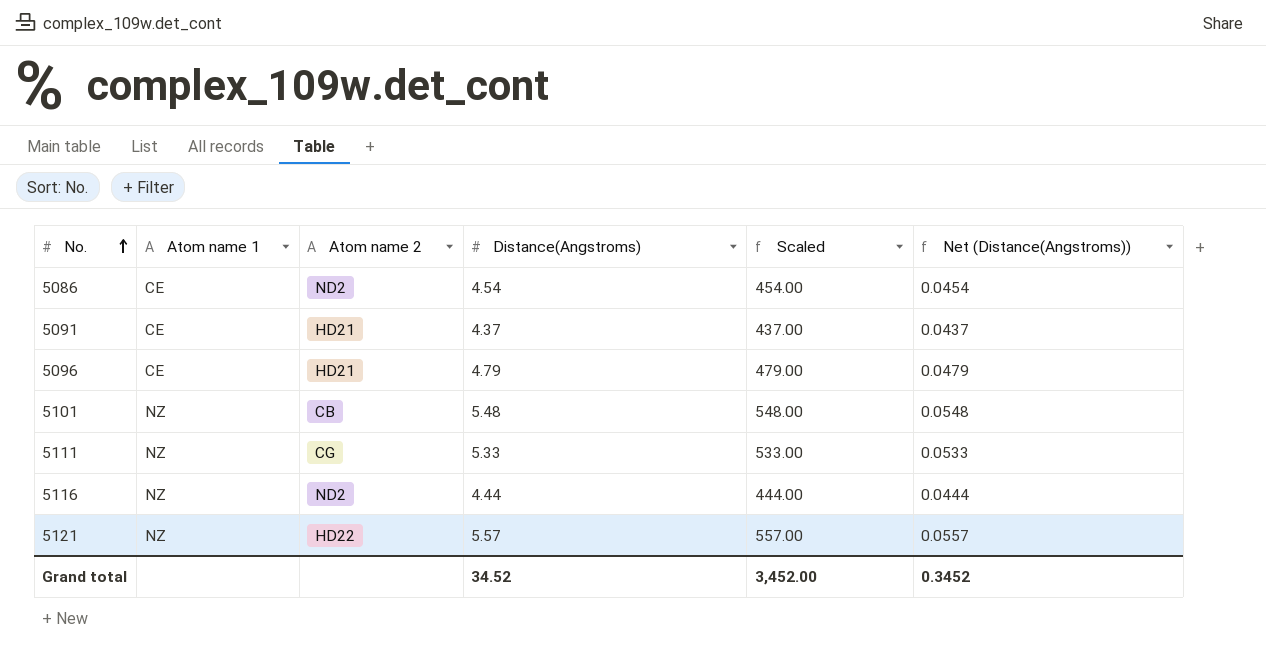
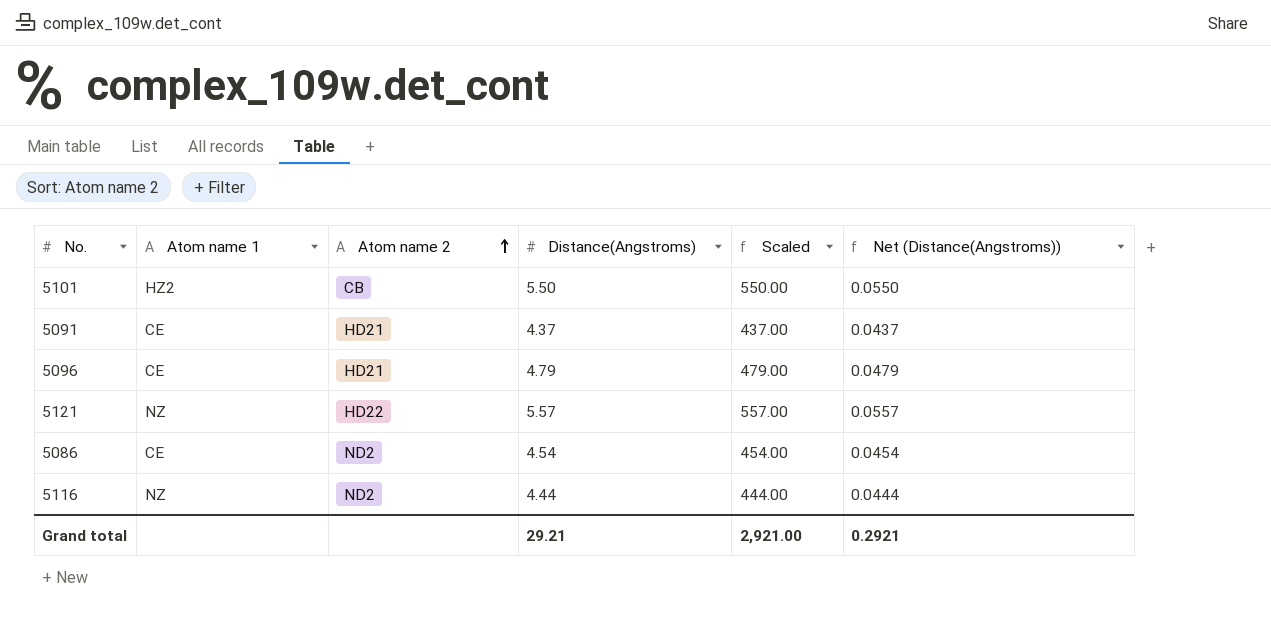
row order: No. ascending -> Atom name 2 ascending
row 5111: NZ | CG | 5.33 | 533.00 | 0.0533 -> none
5101 | Atom name 1: NZ -> HZ2
5101 | Distance(Angstroms): 5.48 -> 5.50
5101 | Scaled: 548.00 -> 550.00
5101 | Net (Distance(Angstroms)): 0.0548 -> 0.0550
Grand total | Distance(Angstroms): 34.52 -> 29.21
Grand total | Scaled: 3,452.00 -> 2,921.00
Grand total | Net (Distance(Angstroms)): 0.3452 -> 0.2921

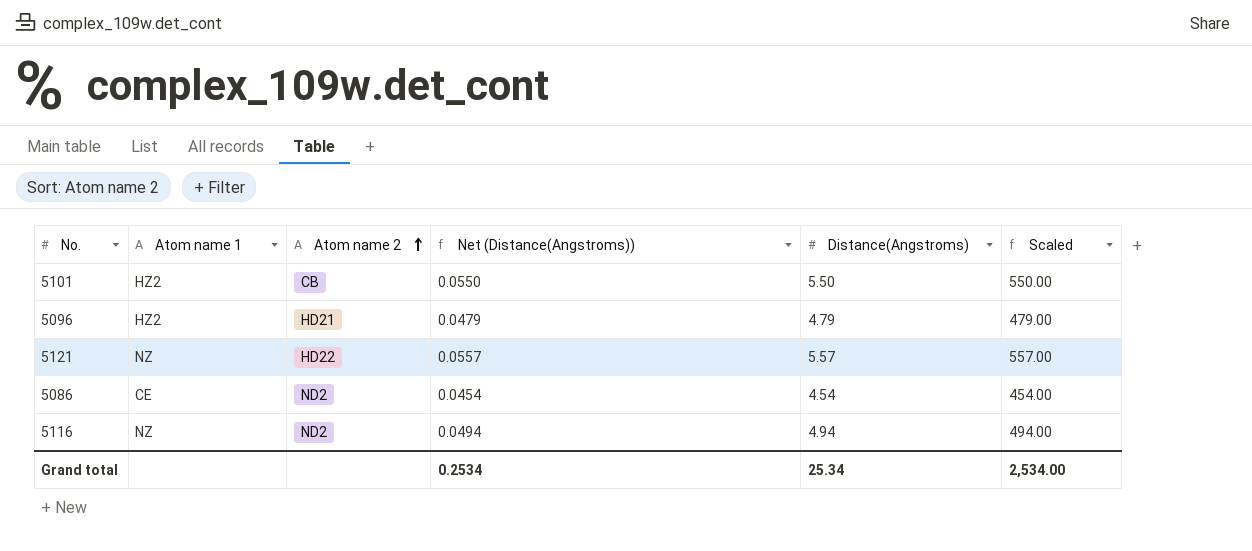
column Net (Distance(Angstroms)) | position: 6 -> 4
row 5091: CE | HD21 | 4.37 | 437.00 | 0.0437 -> none
5096 | Atom name 1: CE -> HZ2
5116 | Net (Distance(Angstroms)): 0.0444 -> 0.0494
5116 | Distance(Angstroms): 4.44 -> 4.94
5116 | Scaled: 444.00 -> 494.00
Grand total | Net (Distance(Angstroms)): 0.2921 -> 0.2534
Grand total | Distance(Angstroms): 29.21 -> 25.34
Grand total | Scaled: 2,921.00 -> 2,534.00

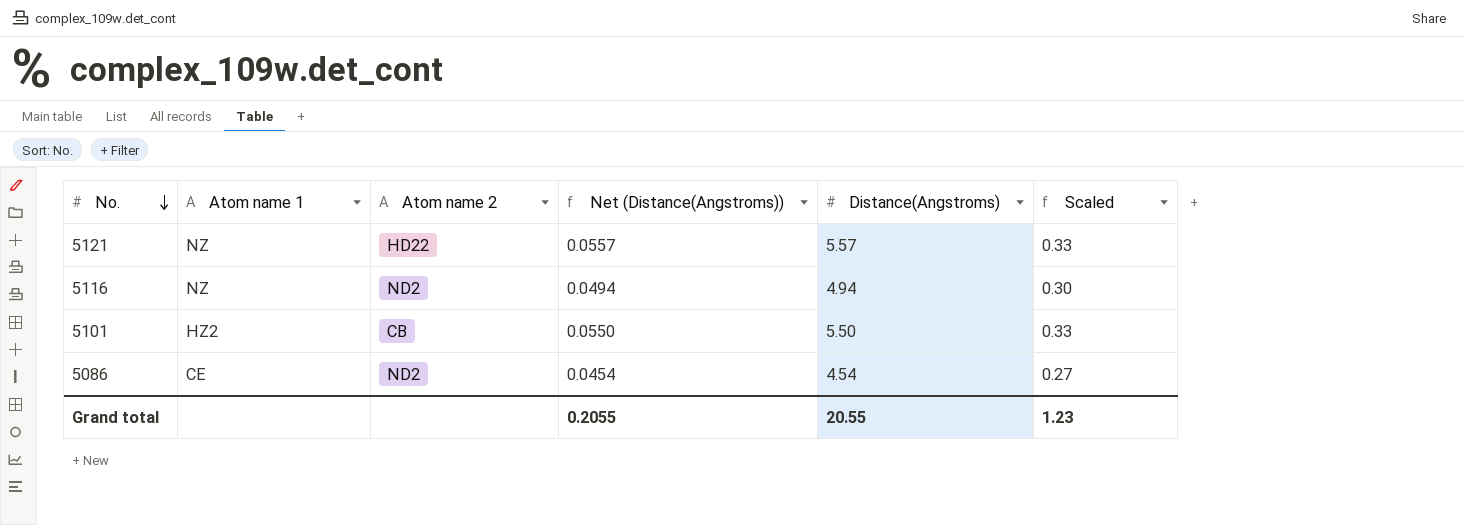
row order: Atom name 2 ascending -> No. descending
column Scaled | formula: [Distance(Angstroms)] * 100 -> [Distance(Angstroms)] * 0.06
row 5096: HZ2 | HD21 | 0.0479 | 4.79 | 479.00 -> none
Grand total | Net (Distance(Angstroms)): 0.2534 -> 0.2055
Grand total | Distance(Angstroms): 25.34 -> 20.55
Grand total | Scaled: 2,534.00 -> 1.23

